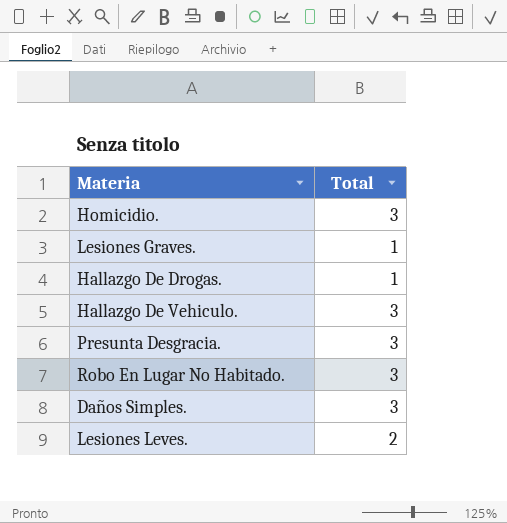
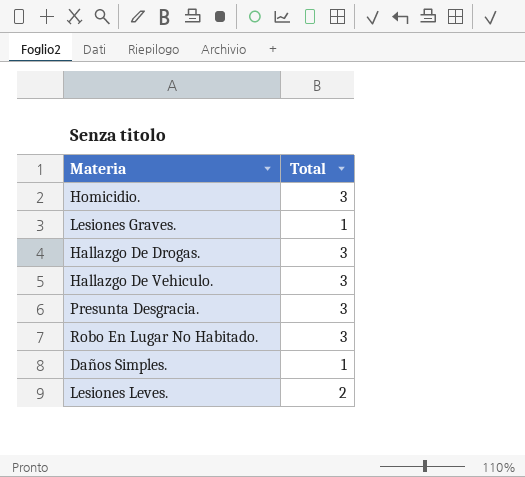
Hallazgo De Drogas. | Total: 1 -> 3
Daños Simples. | Total: 3 -> 1

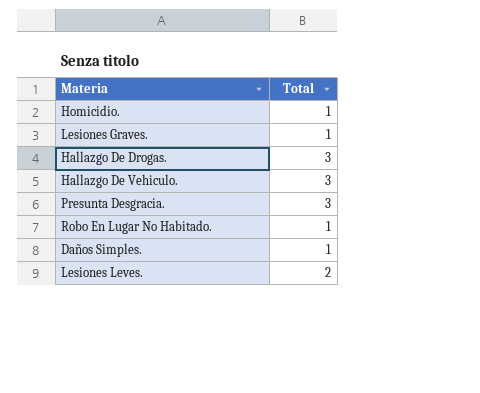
Homicidio. | Total: 3 -> 1
Robo En Lugar No Habitado. | Total: 3 -> 1

